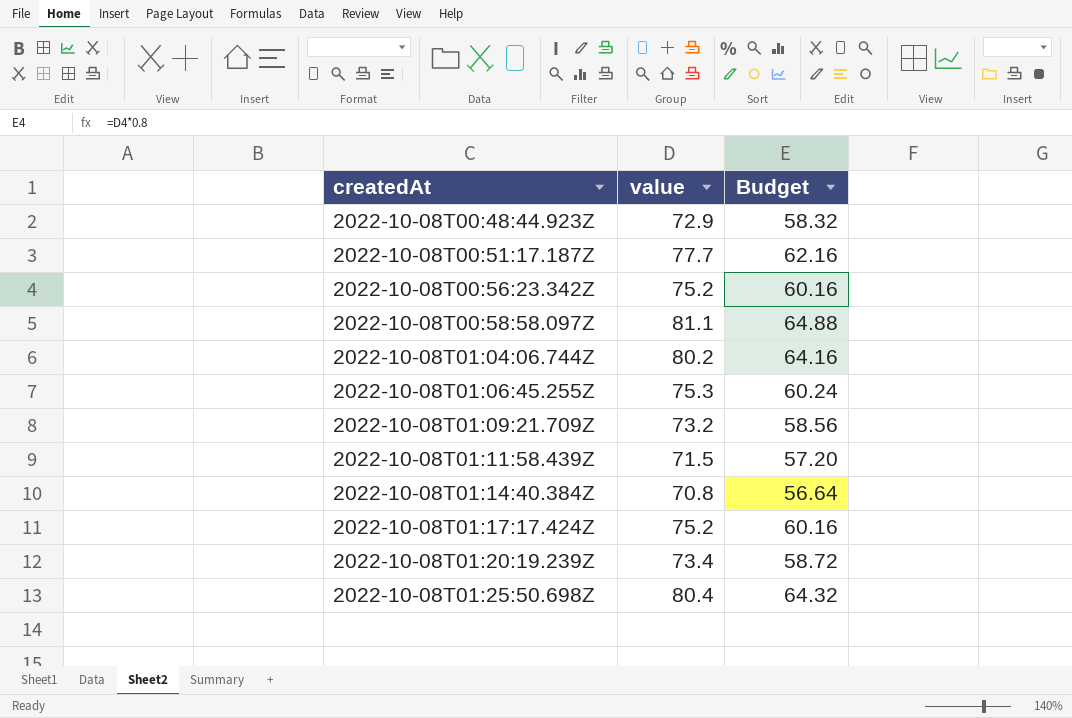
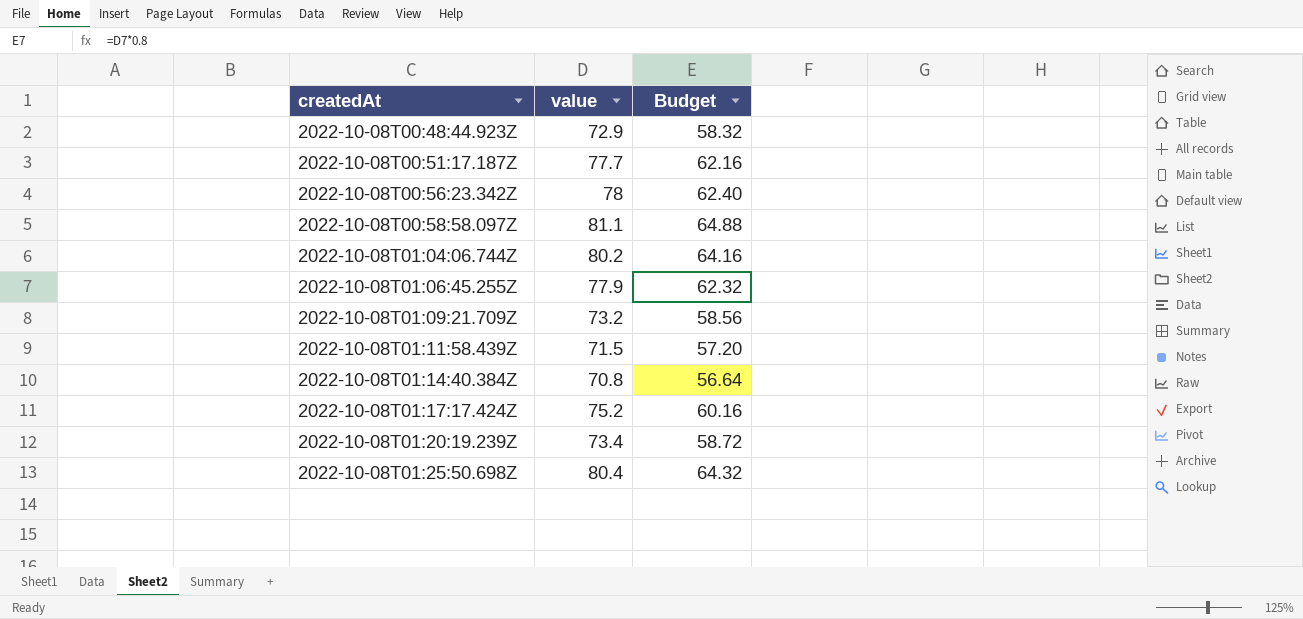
2022-10-08T00:56:23.342Z | value: 75.2 -> 78
2022-10-08T00:56:23.342Z | Budget: 60.16 -> 62.40
2022-10-08T01:06:45.255Z | value: 75.3 -> 77.9
2022-10-08T01:06:45.255Z | Budget: 60.24 -> 62.32

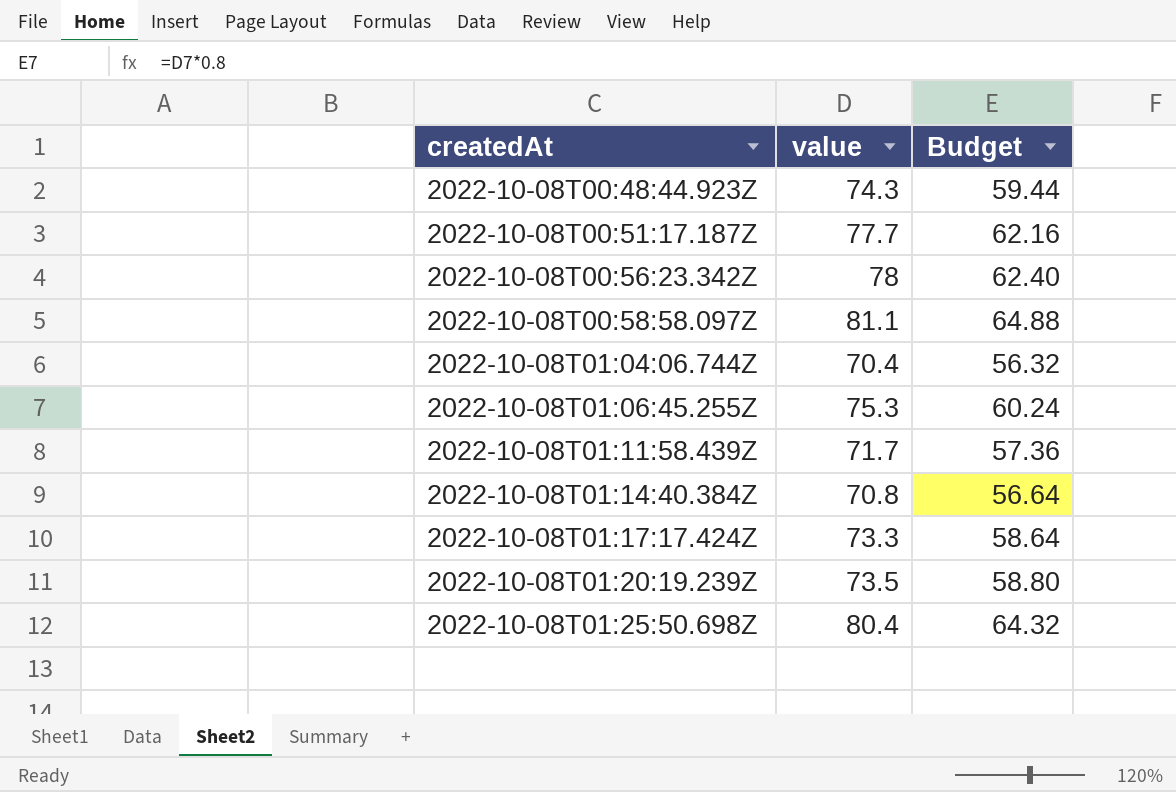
row 2022-10-08T01:09:21.709Z: 73.2 | 58.56 -> none
2022-10-08T00:48:44.923Z | value: 72.9 -> 74.3
2022-10-08T00:48:44.923Z | Budget: 58.32 -> 59.44
2022-10-08T01:04:06.744Z | value: 80.2 -> 70.4
2022-10-08T01:04:06.744Z | Budget: 64.16 -> 56.32
2022-10-08T01:06:45.255Z | value: 77.9 -> 75.3
2022-10-08T01:06:45.255Z | Budget: 62.32 -> 60.24
2022-10-08T01:11:58.439Z | value: 71.5 -> 71.7
2022-10-08T01:11:58.439Z | Budget: 57.20 -> 57.36
2022-10-08T01:17:17.424Z | value: 75.2 -> 73.3
2022-10-08T01:17:17.424Z | Budget: 60.16 -> 58.64
2022-10-08T01:20:19.239Z | value: 73.4 -> 73.5
2022-10-08T01:20:19.239Z | Budget: 58.72 -> 58.80

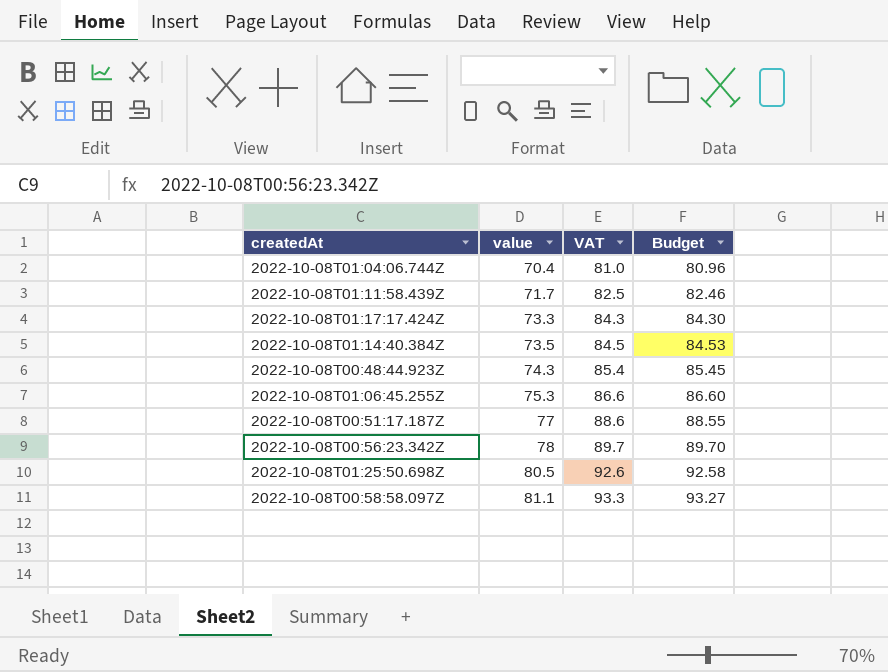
row order: createdAt ascending -> value ascending
column VAT | formula: none -> [value] * 1.15
column Budget | formula: [value] * 0.8 -> [value] * 1.15
row 2022-10-08T01:20:19.239Z: 73.5 | 58.80 -> none
2022-10-08T01:14:40.384Z | value: 70.8 -> 73.5
2022-10-08T00:51:17.187Z | value: 77.7 -> 77
2022-10-08T01:25:50.698Z | value: 80.4 -> 80.5

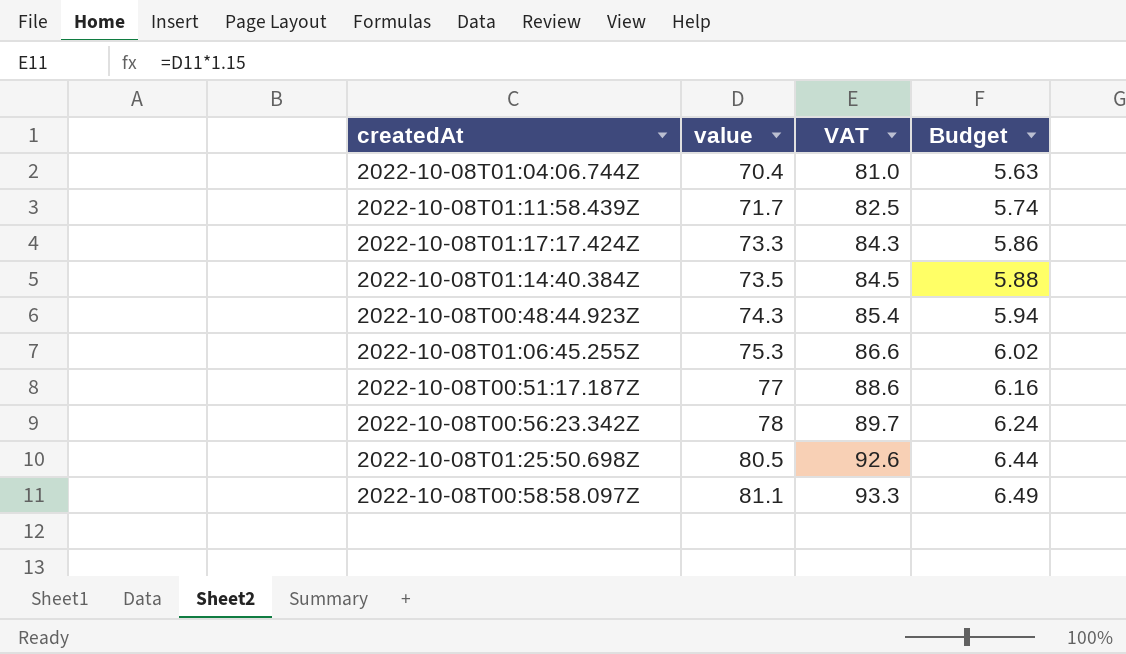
column Budget | formula: [value] * 1.15 -> [value] * 0.08

